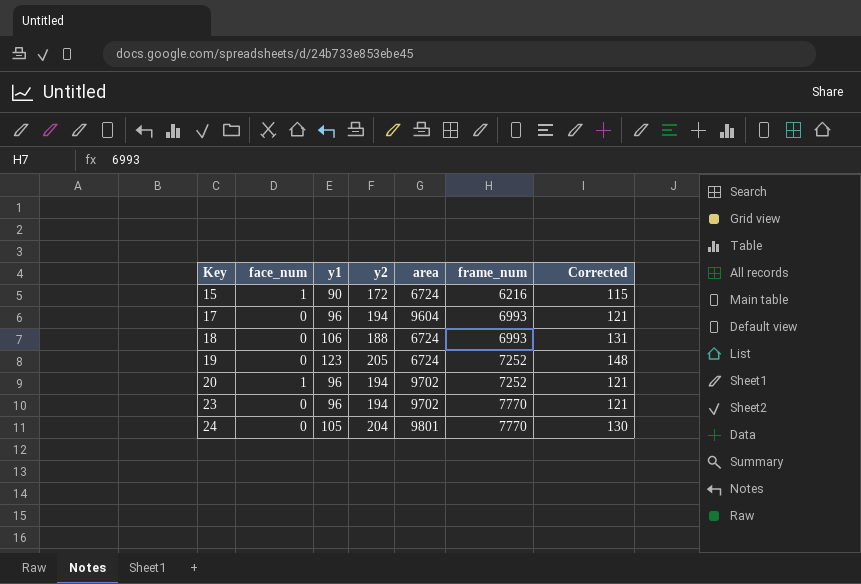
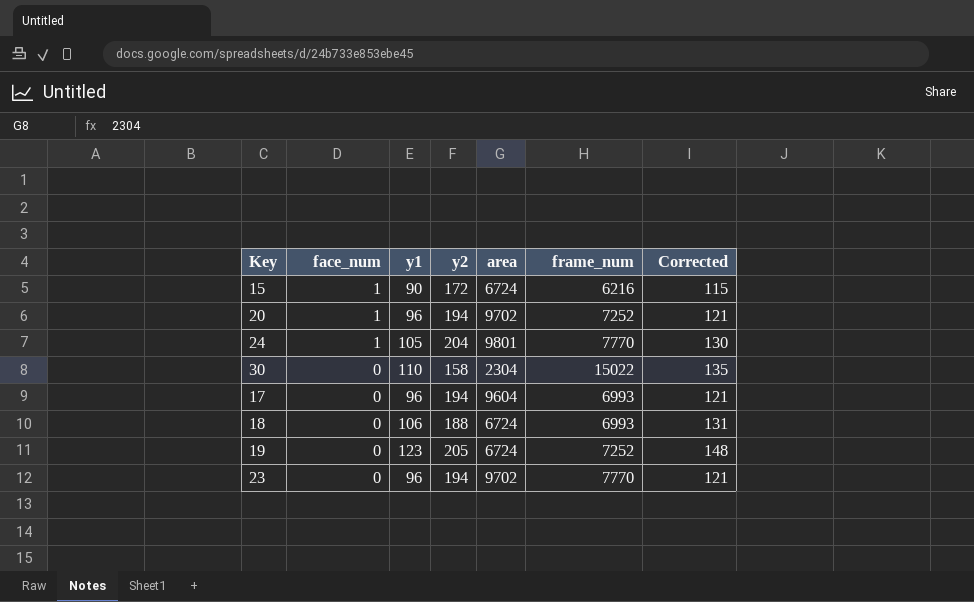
row order: Key ascending -> face_num descending
24 | face_num: 0 -> 1
row 30: none -> 0 | 110 | 158 | 2304 | 15022 | 135

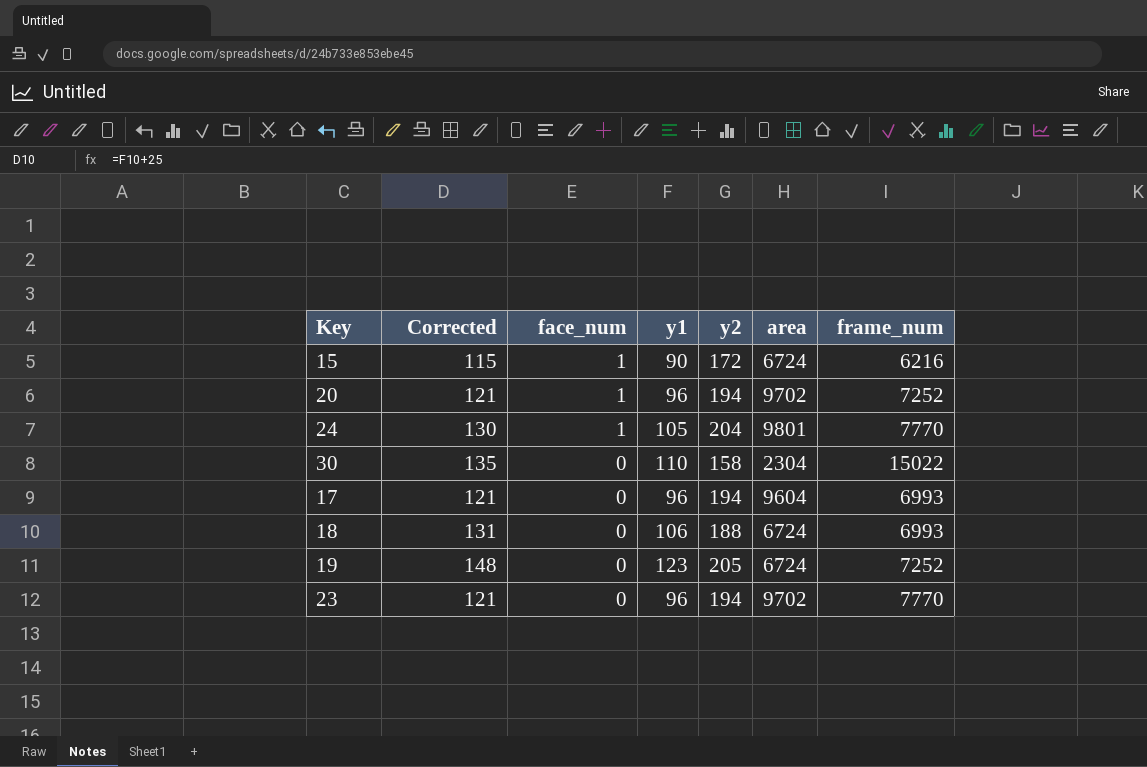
column Corrected | position: 7 -> 2

